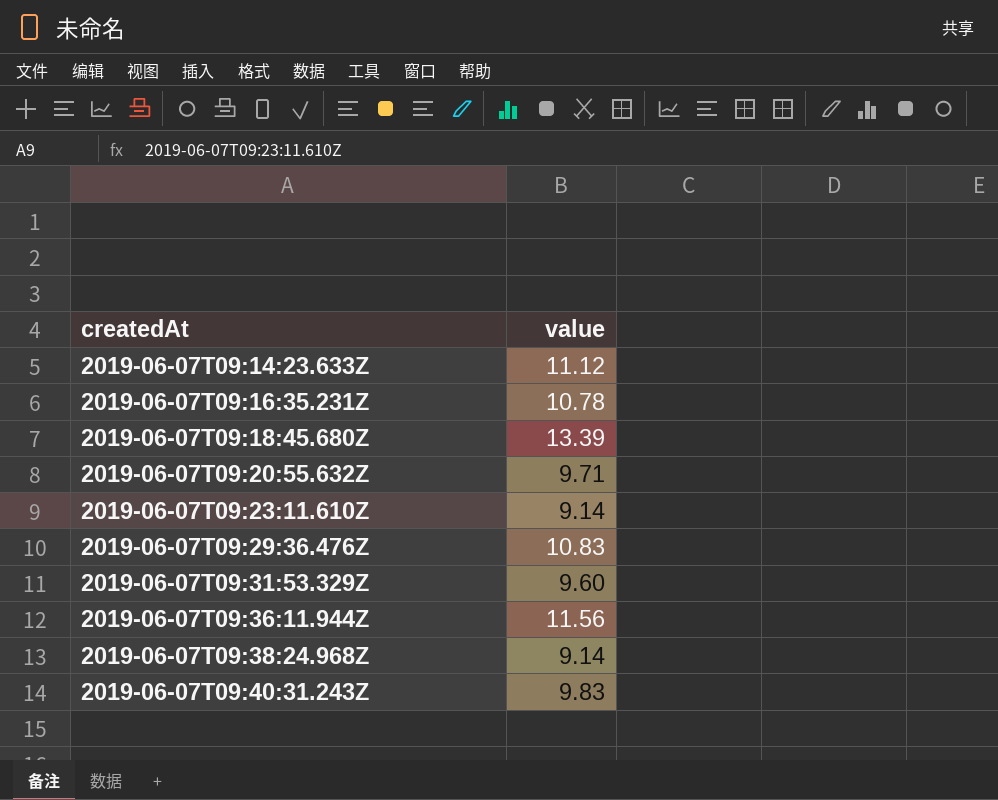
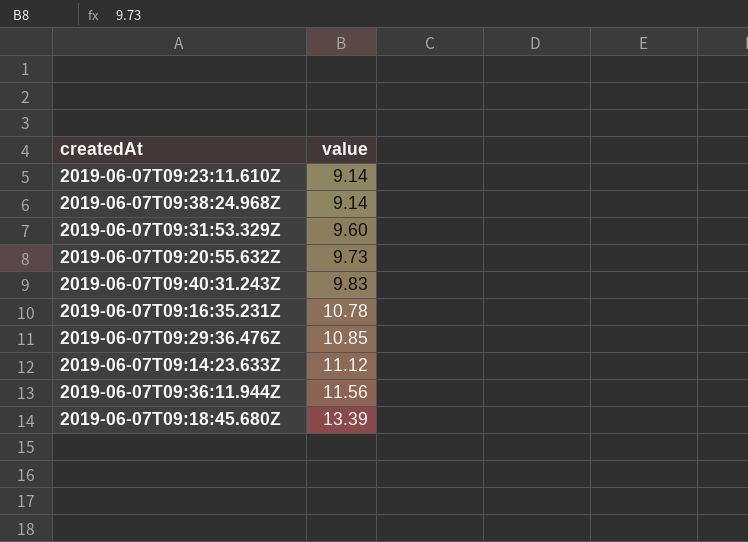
row order: createdAt ascending -> value ascending
2019-06-07T09:20:55.632Z | value: 9.71 -> 9.73
2019-06-07T09:29:36.476Z | value: 10.83 -> 10.85

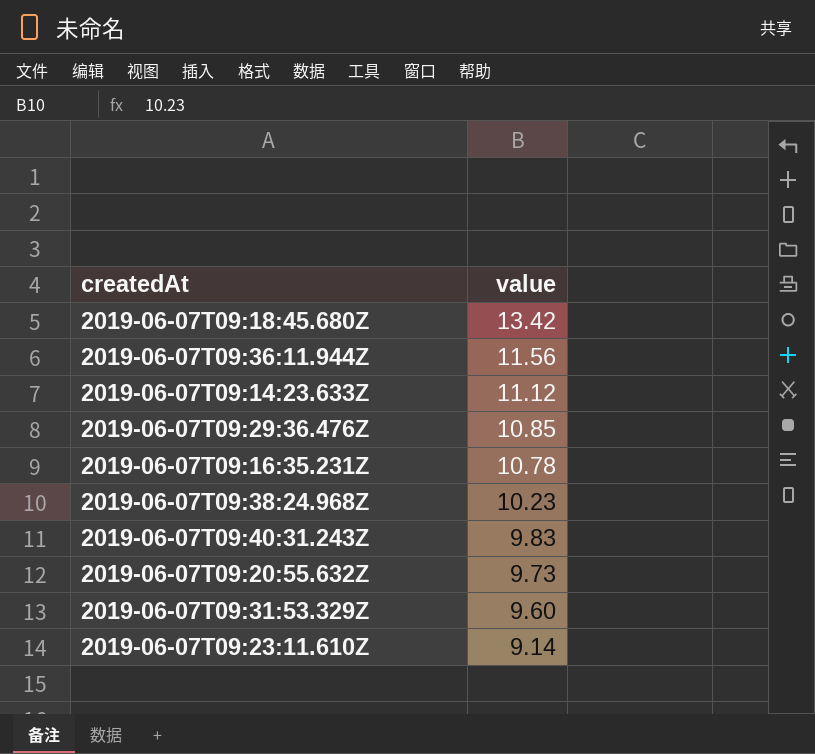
row order: value ascending -> value descending
2019-06-07T09:18:45.680Z | value: 13.39 -> 13.42
2019-06-07T09:38:24.968Z | value: 9.14 -> 10.23

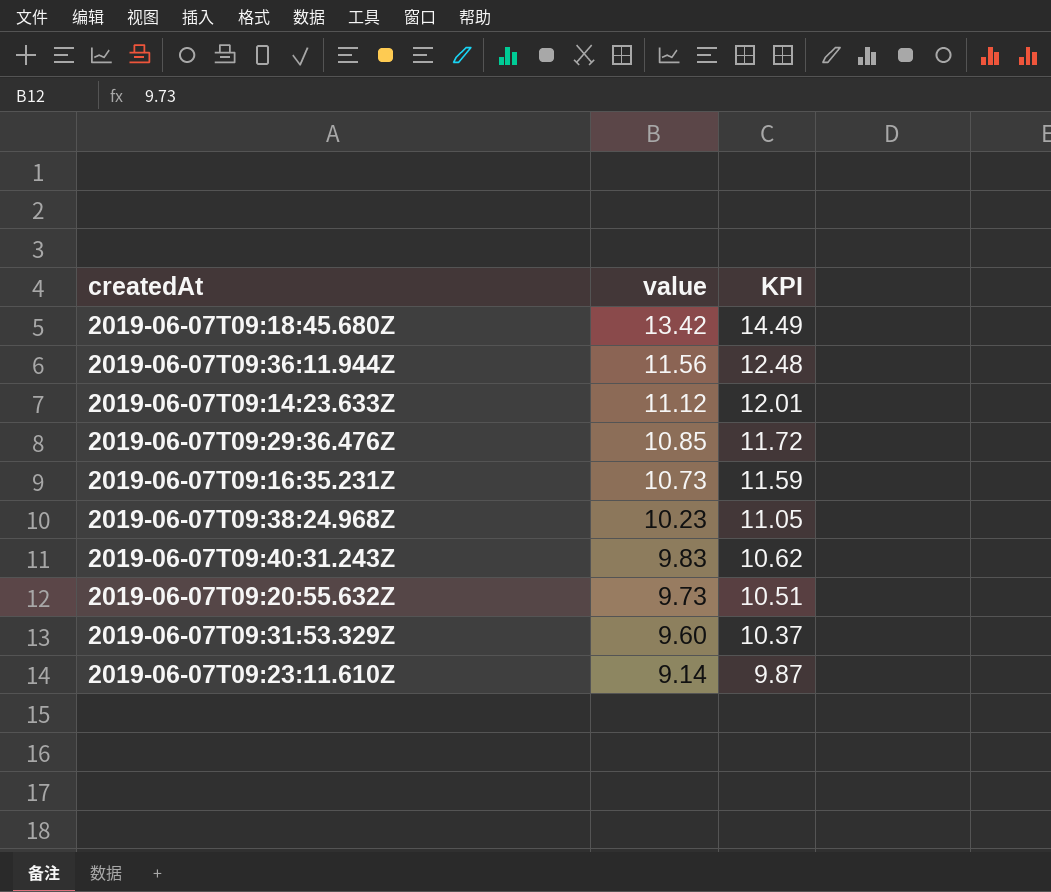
column KPI | formula: none -> [value] * 1.08
2019-06-07T09:16:35.231Z | value: 10.78 -> 10.73

